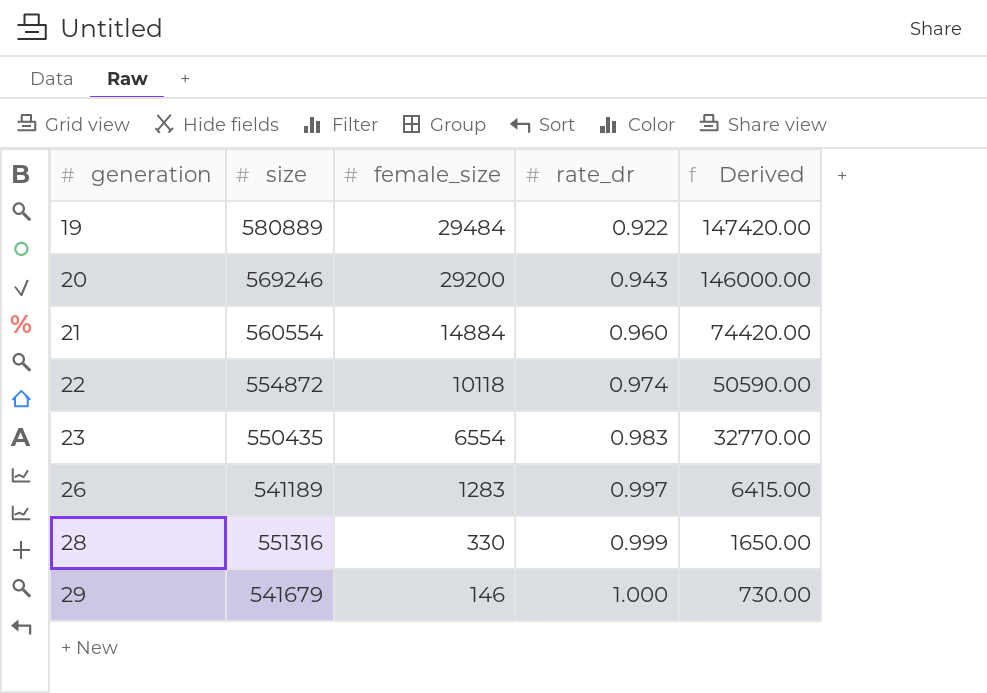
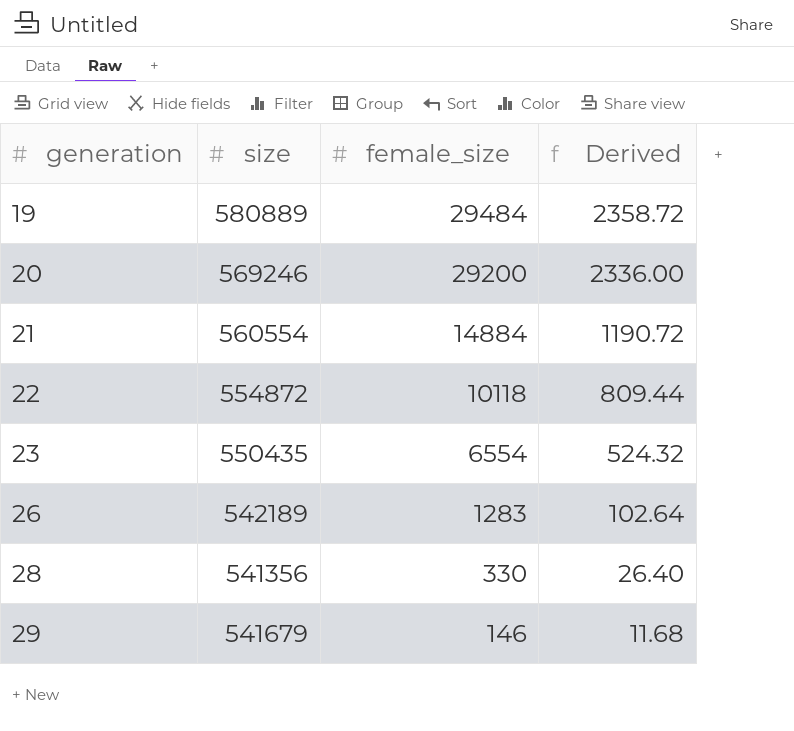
column rate_dr | position: 4 -> none
column Derived | formula: [female_size] * 5 -> [female_size] * 0.08
26 | size: 541189 -> 542189
28 | size: 551316 -> 541356

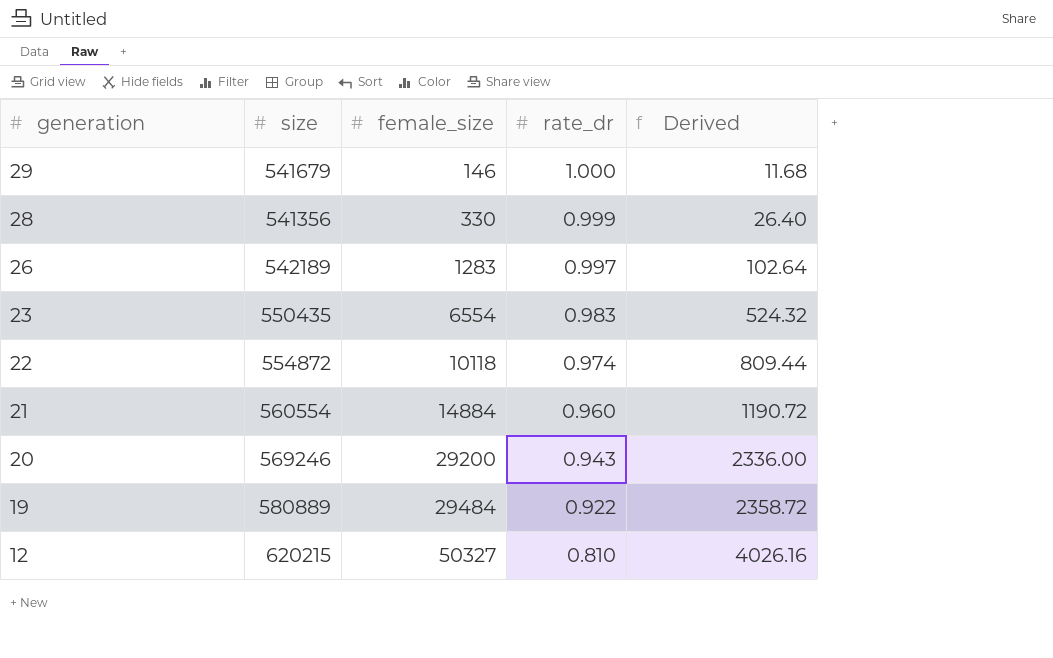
row order: generation ascending -> generation descending
column rate_dr | position: none -> 4
row 12: none -> 620215 | 50327 | 0.810 | 4026.16

